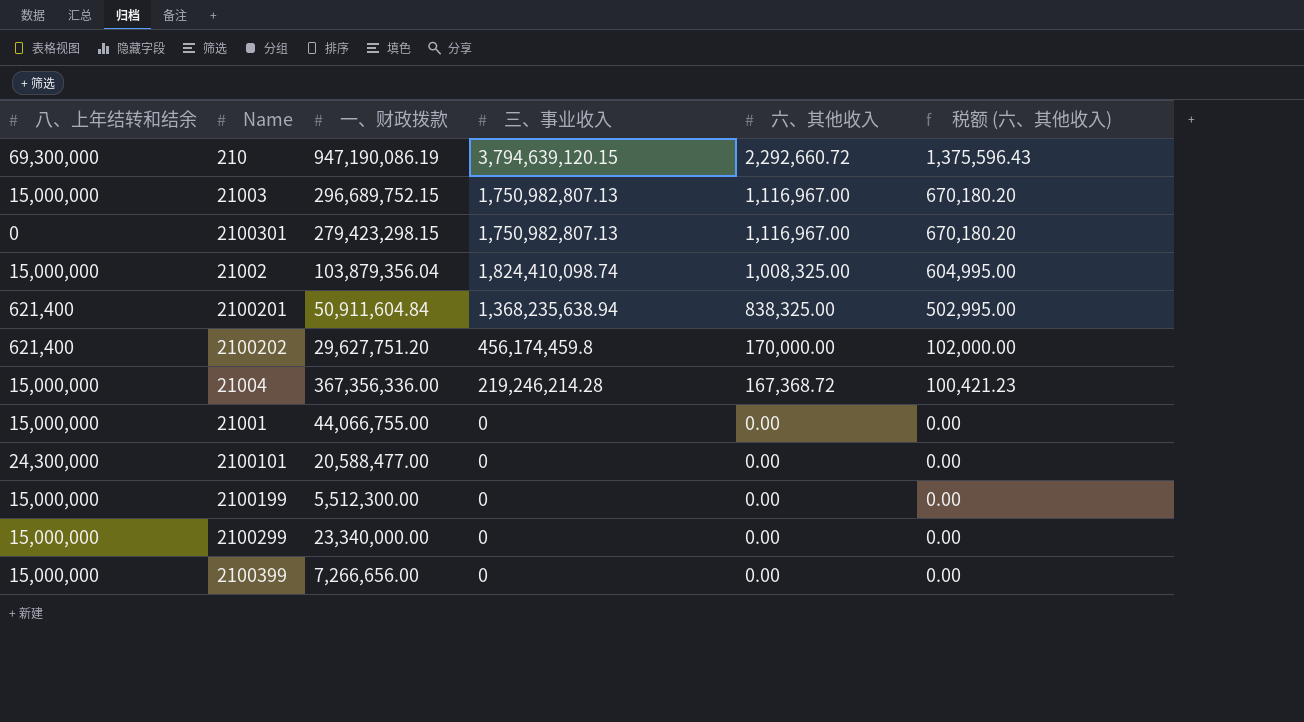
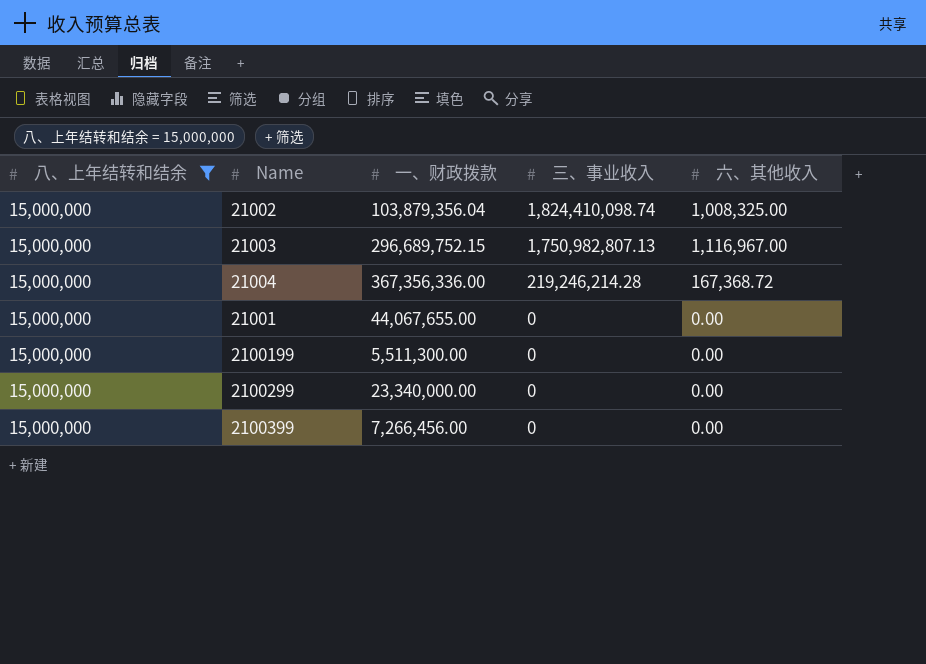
filter: none -> 八、上年结转和结余 = 15,000,000
row order: 六、其他收入 descending -> 三、事业收入 descending
column 税额 (六、其他收入) | formula: [六、其他收入] * 0.6 -> none
21001 | 一、财政拨款: 44,066,755.00 -> 44,067,655.00
2100199 | 一、财政拨款: 5,512,300.00 -> 5,511,300.00
2100399 | 一、财政拨款: 7,266,656.00 -> 7,266,456.00

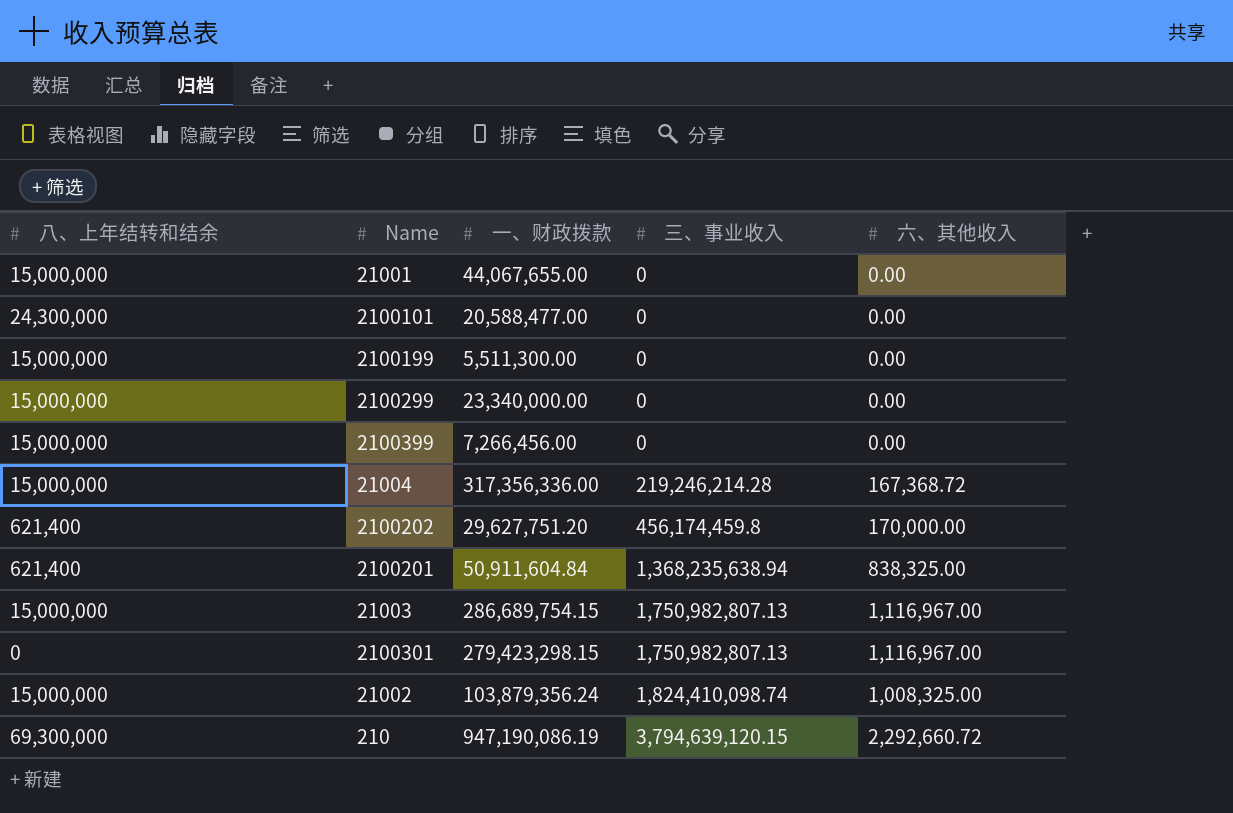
filter: 八、上年结转和结余 = 15,000,000 -> none
row order: 三、事业收入 descending -> 三、事业收入 ascending
21004 | 一、财政拨款: 367,356,336.00 -> 317,356,336.00
21003 | 一、财政拨款: 296,689,752.15 -> 286,689,754.15
21002 | 一、财政拨款: 103,879,356.04 -> 103,879,356.24

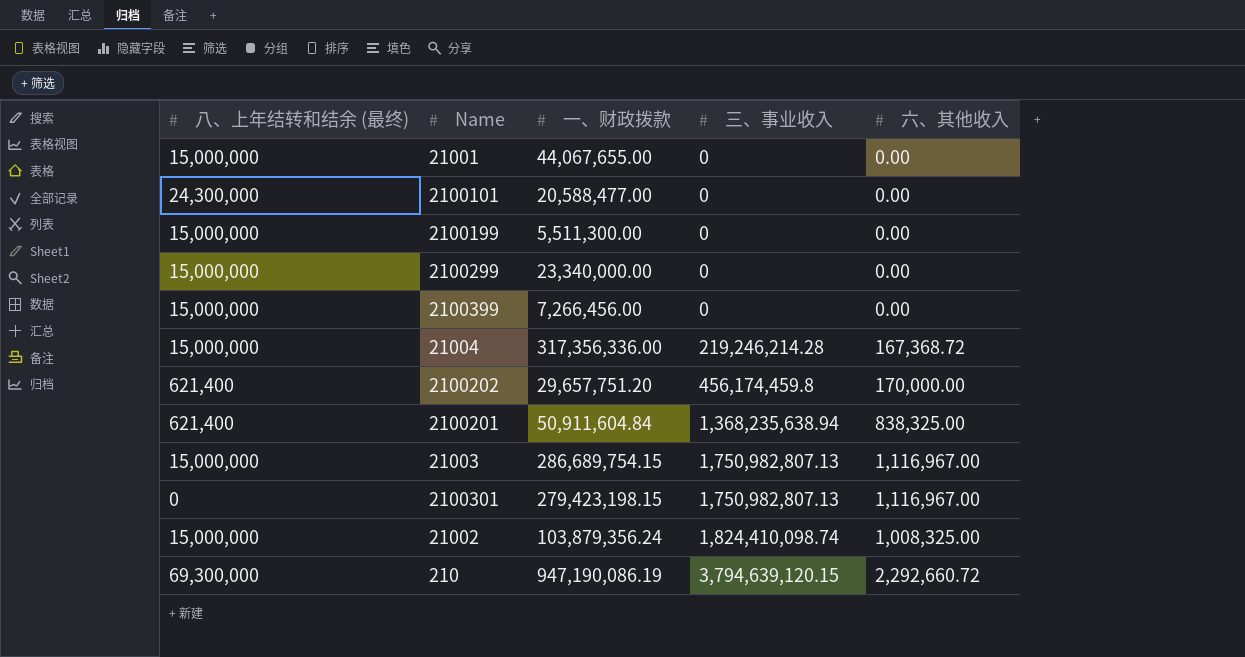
column name: 八、上年结转和结余 -> 八、上年结转和结余 (最终)
2100202 | 一、财政拨款: 29,627,751.20 -> 29,657,751.20
2100301 | 一、财政拨款: 279,423,298.15 -> 279,423,198.15

